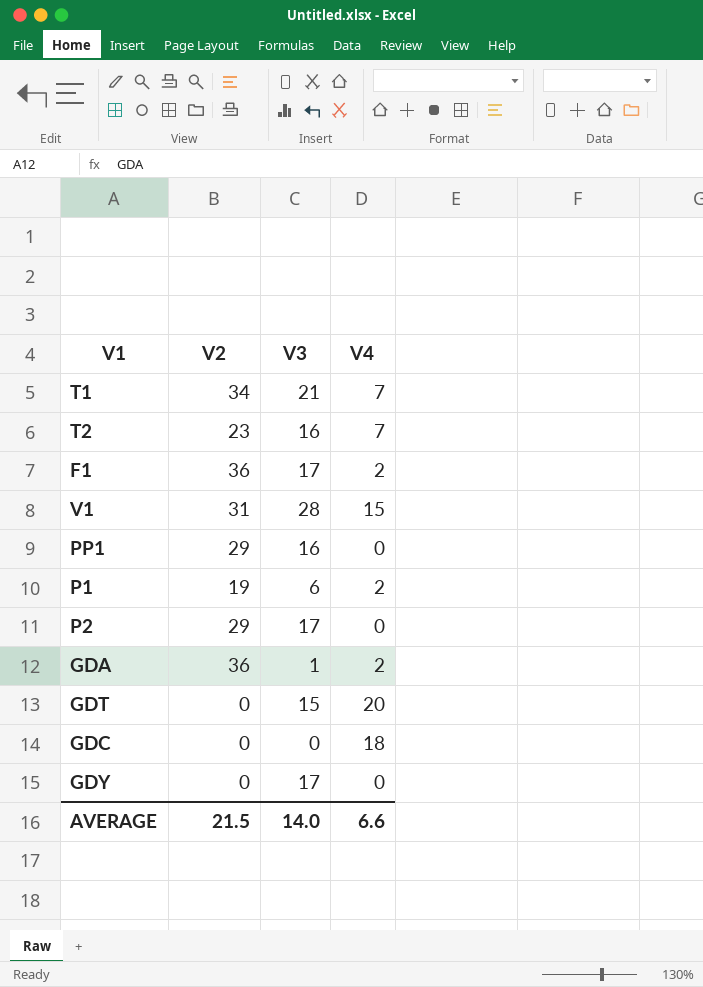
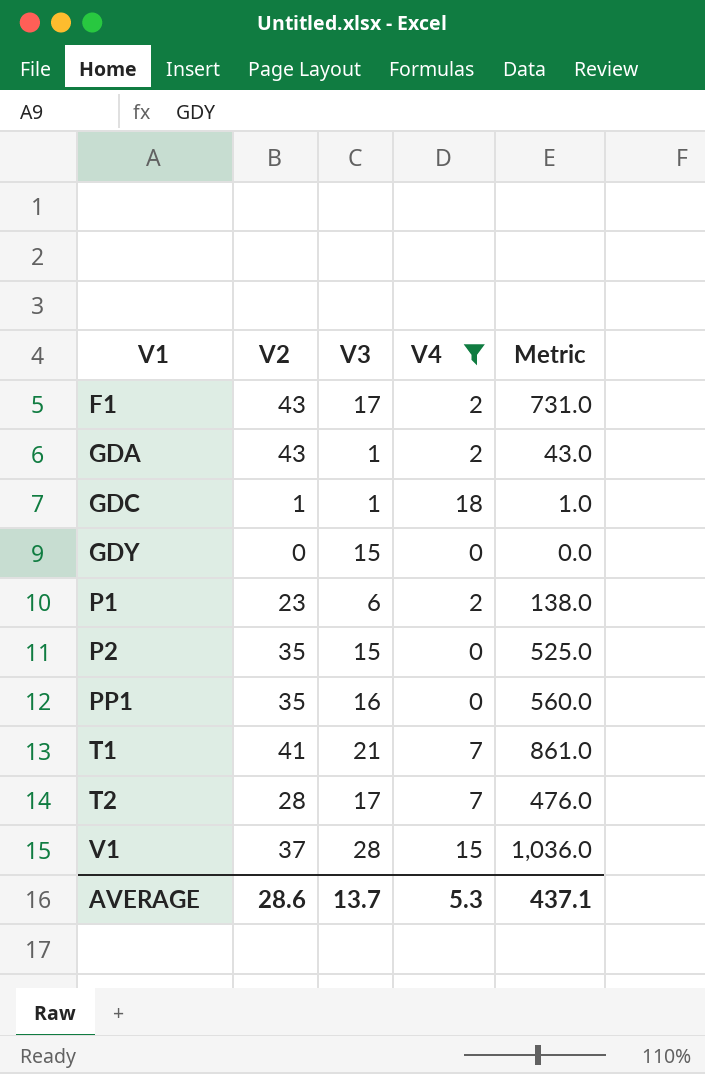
filter: none -> V4 != 20
row order: none -> V1 ascending
column Metric | formula: none -> [V2] * [V3]
F1 | V2: 36 -> 43
GDA | V2: 36 -> 43
GDC | V2: 0 -> 1
GDC | V3: 0 -> 1
GDY | V3: 17 -> 15
P1 | V2: 19 -> 23
P2 | V2: 29 -> 35
P2 | V3: 17 -> 15
PP1 | V2: 29 -> 35
T1 | V2: 34 -> 41
T2 | V2: 23 -> 28
T2 | V3: 16 -> 17
V1 | V2: 31 -> 37
AVERAGE | V2: 21.5 -> 28.6
AVERAGE | V3: 14.0 -> 13.7
AVERAGE | V4: 6.6 -> 5.3

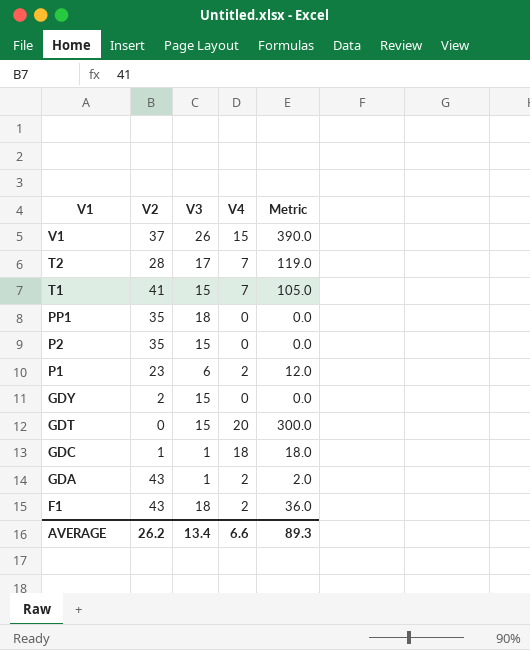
filter: V4 != 20 -> none
row order: V1 ascending -> V1 descending
column Metric | formula: [V2] * [V3] -> [V3] * [V4]
V1 | V3: 28 -> 26
T1 | V3: 21 -> 15
PP1 | V3: 16 -> 18
GDY | V2: 0 -> 2
F1 | V3: 17 -> 18
AVERAGE | V2: 28.6 -> 26.2
AVERAGE | V3: 13.7 -> 13.4
AVERAGE | V4: 5.3 -> 6.6
AVERAGE | Metric: 437.1 -> 89.3

